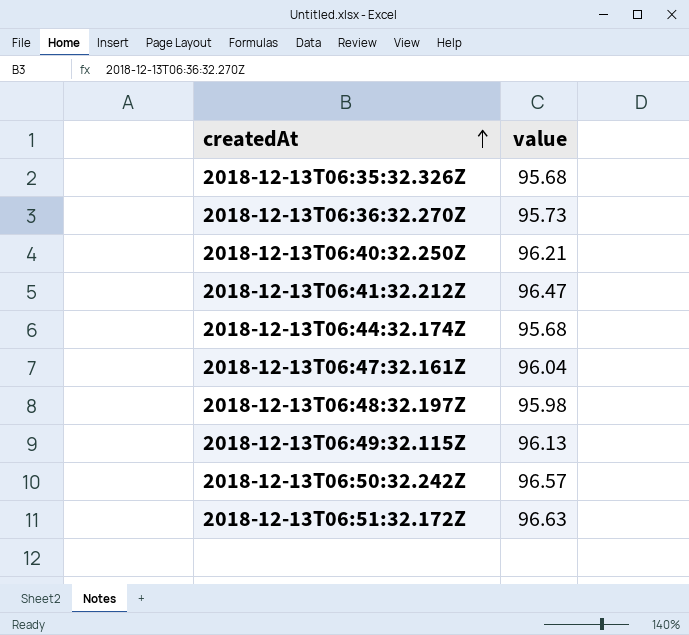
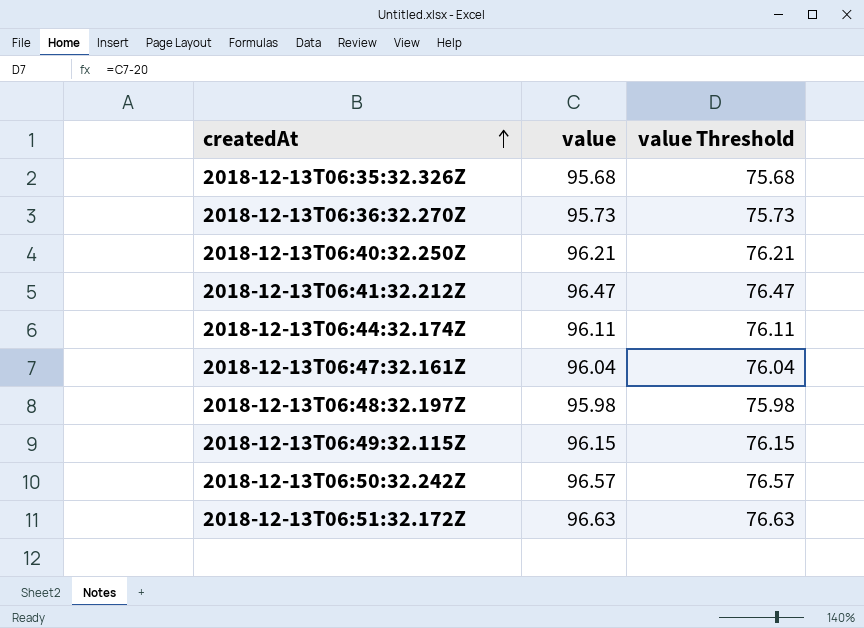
column value Threshold | formula: none -> [value] - 20
2018-12-13T06:44:32.174Z | value: 95.68 -> 96.11
2018-12-13T06:49:32.115Z | value: 96.13 -> 96.15

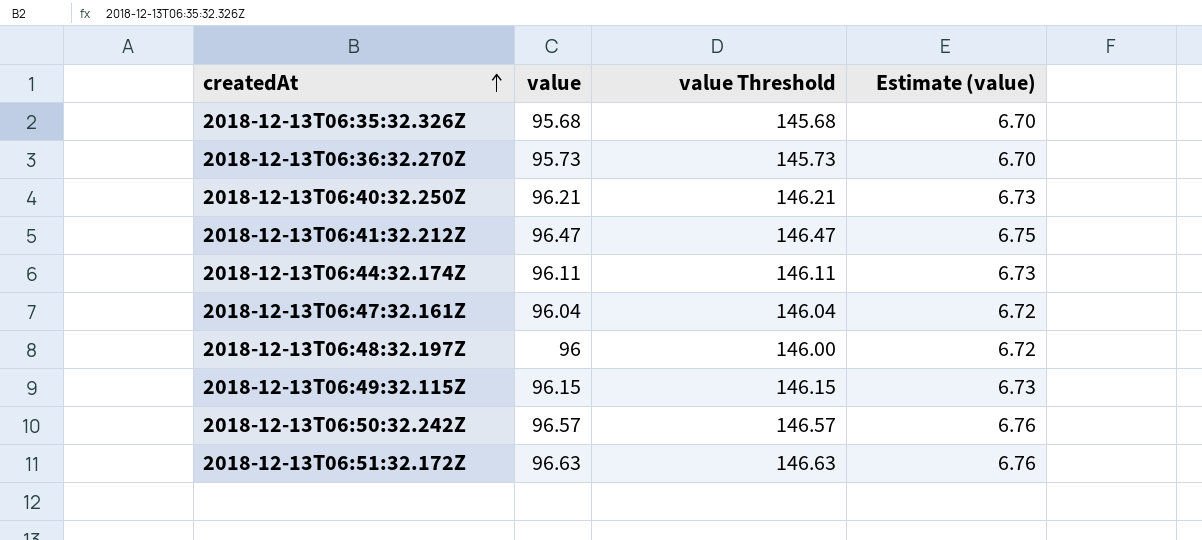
column value Threshold | formula: [value] - 20 -> [value] + 50
column Estimate (value) | formula: none -> [value] * 0.07
2018-12-13T06:48:32.197Z | value: 95.98 -> 96

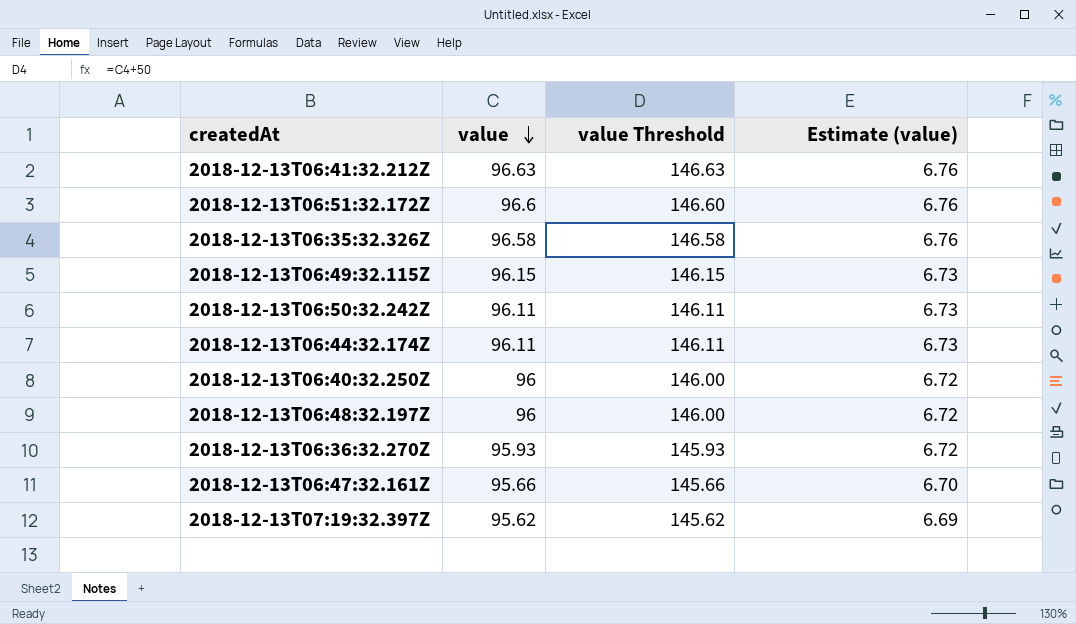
row order: createdAt ascending -> value descending
2018-12-13T06:41:32.212Z | value: 96.47 -> 96.63
2018-12-13T06:41:32.212Z | value Threshold: 146.47 -> 146.63
2018-12-13T06:41:32.212Z | Estimate (value): 6.75 -> 6.76
2018-12-13T06:51:32.172Z | value: 96.63 -> 96.6
2018-12-13T06:51:32.172Z | value Threshold: 146.63 -> 146.60
2018-12-13T06:35:32.326Z | value: 95.68 -> 96.58
2018-12-13T06:35:32.326Z | value Threshold: 145.68 -> 146.58
2018-12-13T06:35:32.326Z | Estimate (value): 6.70 -> 6.76
2018-12-13T06:50:32.242Z | value: 96.57 -> 96.11
2018-12-13T06:50:32.242Z | value Threshold: 146.57 -> 146.11
2018-12-13T06:50:32.242Z | Estimate (value): 6.76 -> 6.73
2018-12-13T06:40:32.250Z | value: 96.21 -> 96
2018-12-13T06:40:32.250Z | value Threshold: 146.21 -> 146.00
2018-12-13T06:40:32.250Z | Estimate (value): 6.73 -> 6.72
2018-12-13T06:36:32.270Z | value: 95.73 -> 95.93
2018-12-13T06:36:32.270Z | value Threshold: 145.73 -> 145.93
2018-12-13T06:36:32.270Z | Estimate (value): 6.70 -> 6.72
2018-12-13T06:47:32.161Z | value: 96.04 -> 95.66
2018-12-13T06:47:32.161Z | value Threshold: 146.04 -> 145.66
2018-12-13T06:47:32.161Z | Estimate (value): 6.72 -> 6.70
row 2018-12-13T07:19:32.397Z: none -> 95.62 | 145.62 | 6.69

